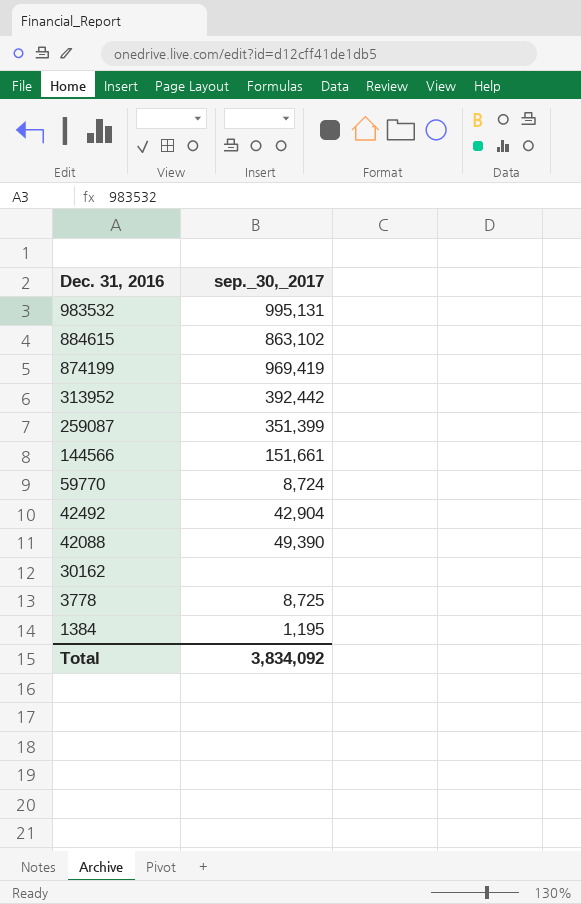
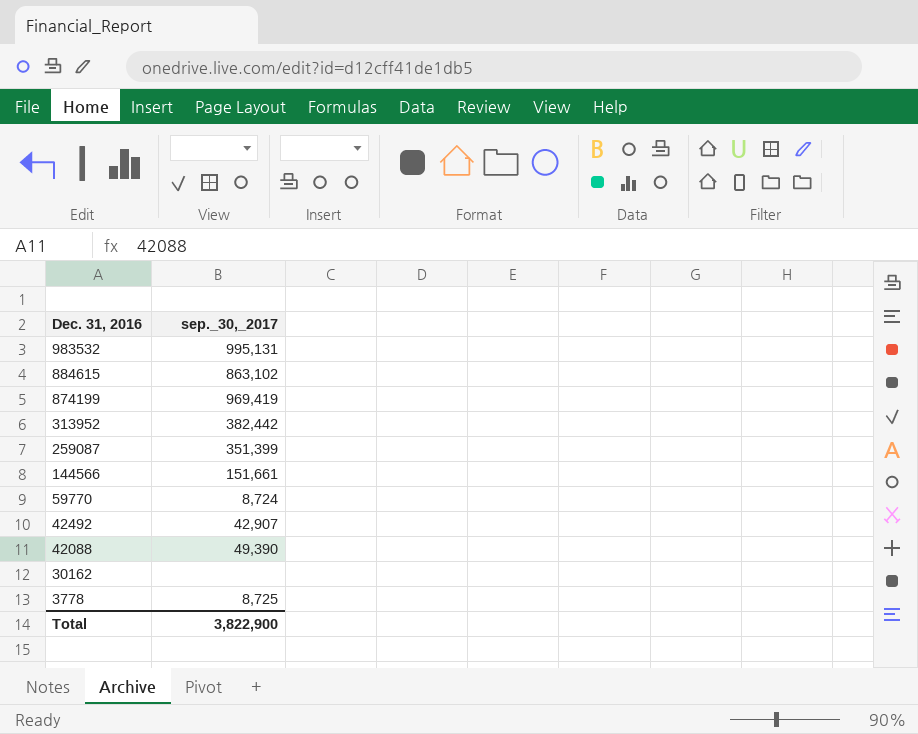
row 1384: 1,195 -> none
313952 | sep._30,_2017: 392,442 -> 382,442
42492 | sep._30,_2017: 42,904 -> 42,907
Total | sep._30,_2017: 3,834,092 -> 3,822,900

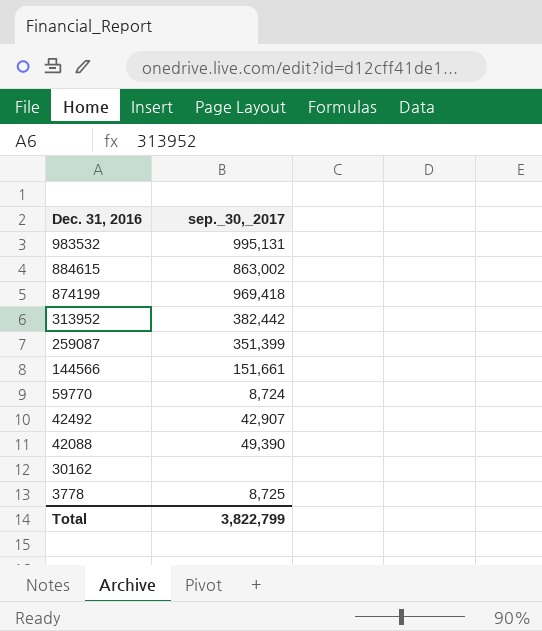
884615 | sep._30,_2017: 863,102 -> 863,002
874199 | sep._30,_2017: 969,419 -> 969,418
Total | sep._30,_2017: 3,822,900 -> 3,822,799

